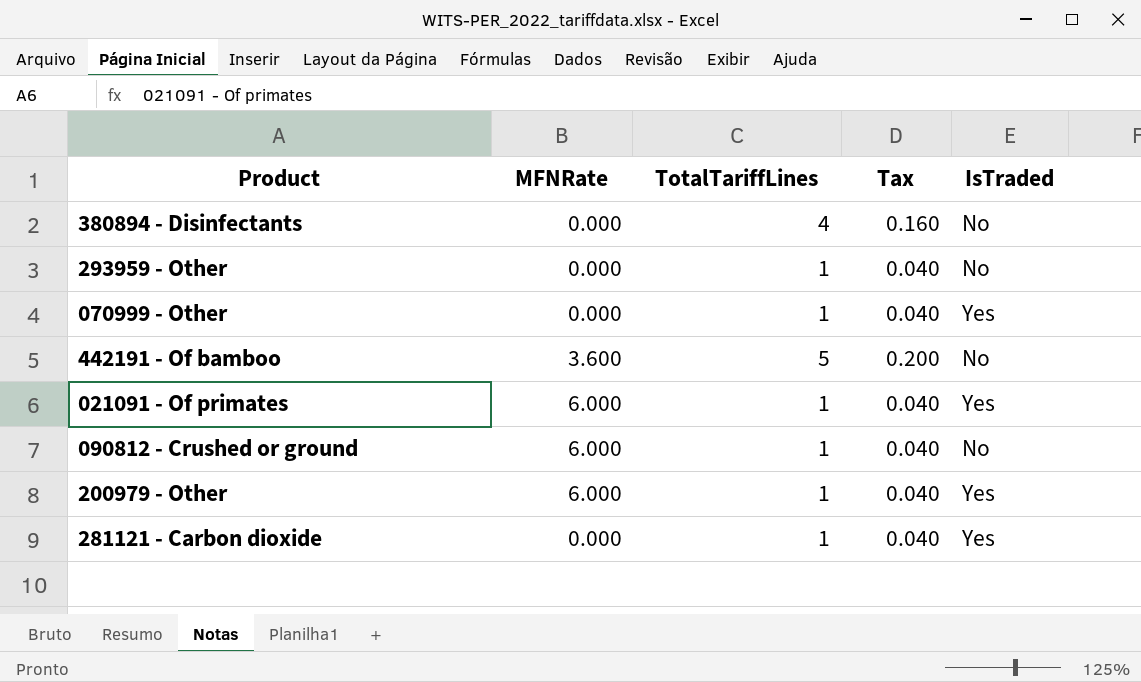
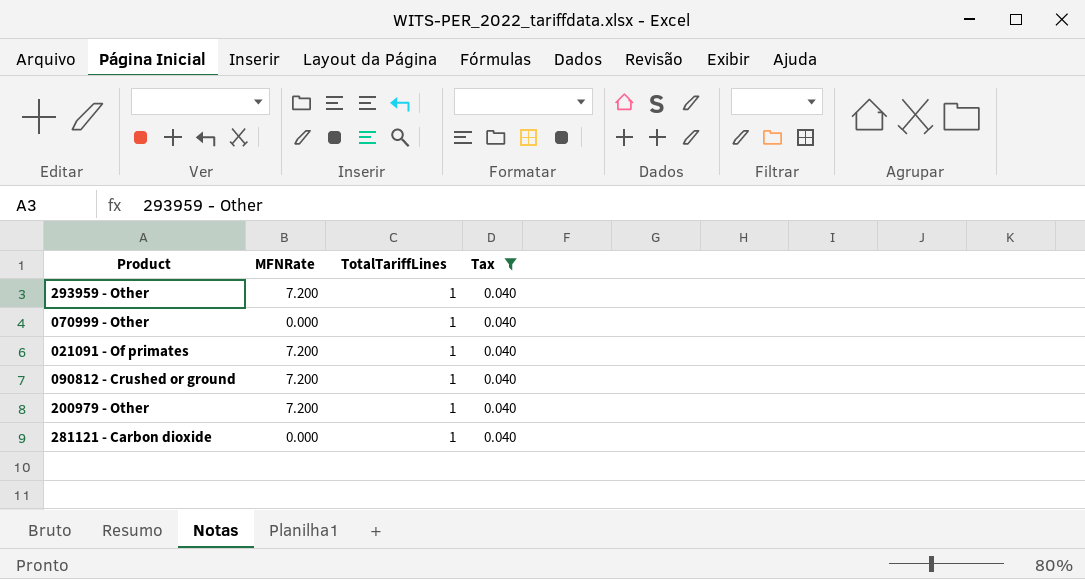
filter: none -> Tax = 0.040
column IsTraded | position: 5 -> none
293959 - Other | MFNRate: 0.000 -> 7.200
021091 - Of primates | MFNRate: 6.000 -> 7.200
090812 - Crushed or ground | MFNRate: 6.000 -> 7.200
200979 - Other | MFNRate: 6.000 -> 7.200

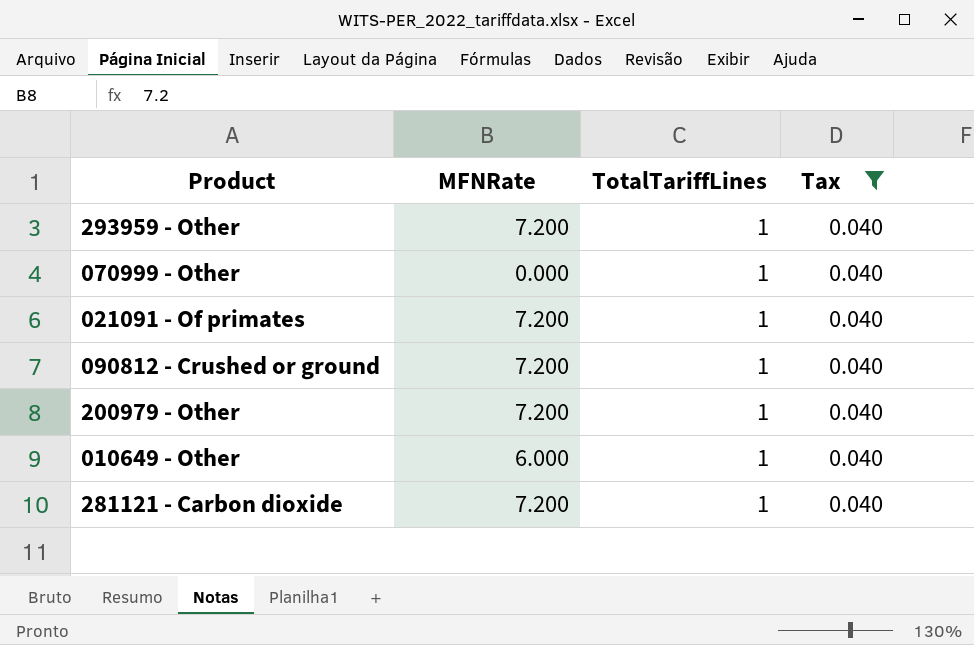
row 010649 - Other: none -> 6.000 | 1 | 0.040
281121 - Carbon dioxide | MFNRate: 0.000 -> 7.200

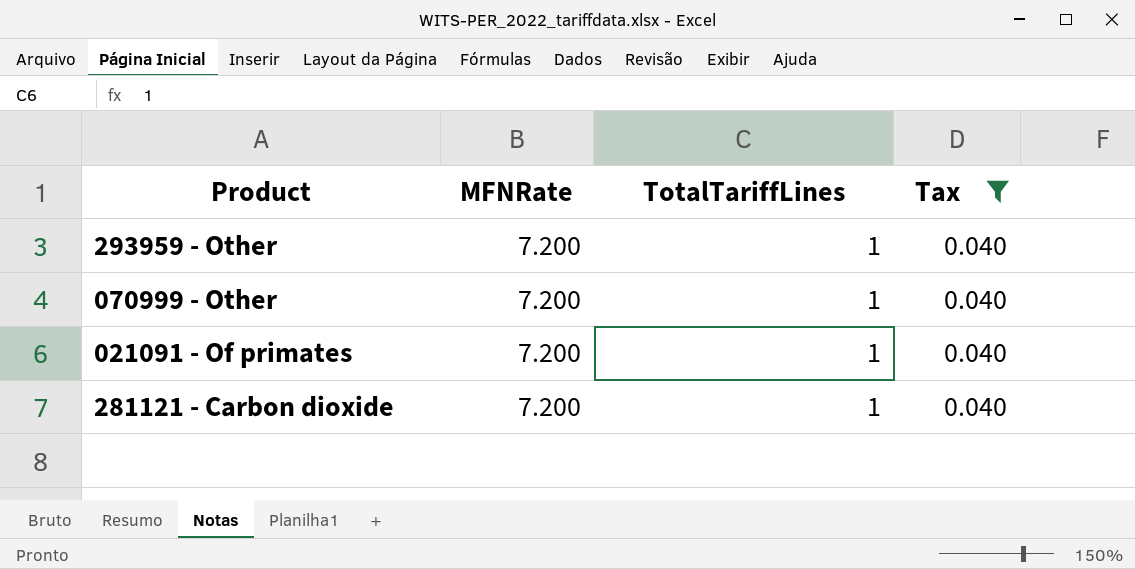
row 090812 - Crushed or ground: 7.200 | 1 | 0.040 -> none
row 200979 - Other: 7.200 | 1 | 0.040 -> none
row 010649 - Other: 6.000 | 1 | 0.040 -> none
070999 - Other | MFNRate: 0.000 -> 7.200

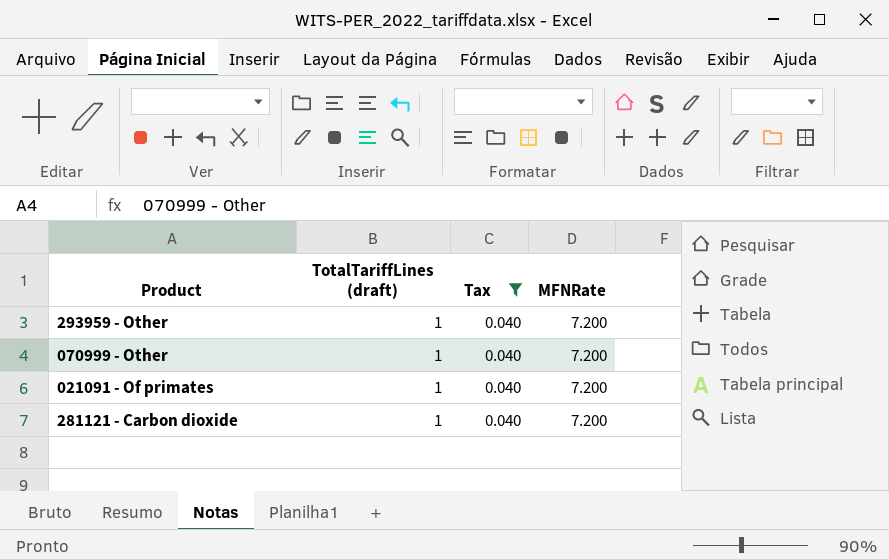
column name: TotalTariffLines -> TotalTariffLines (draft)
column MFNRate | position: 2 -> 4

